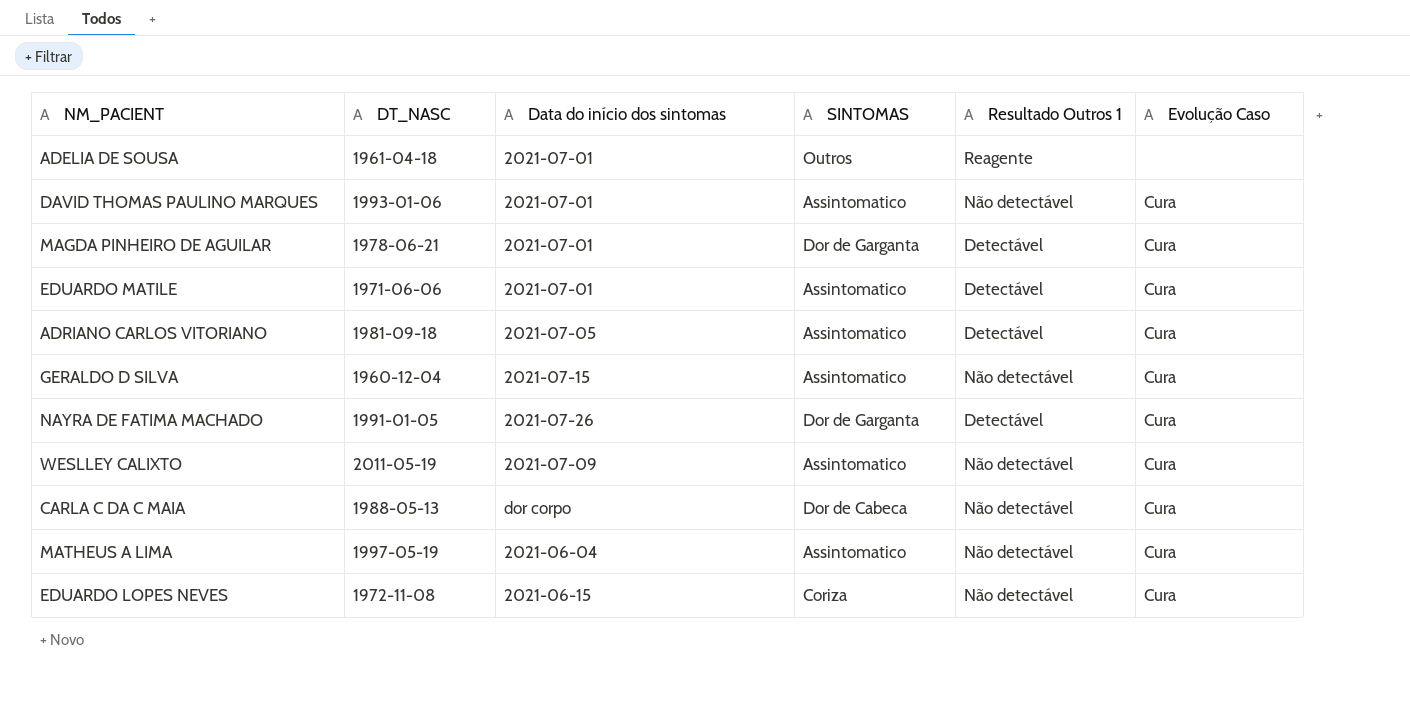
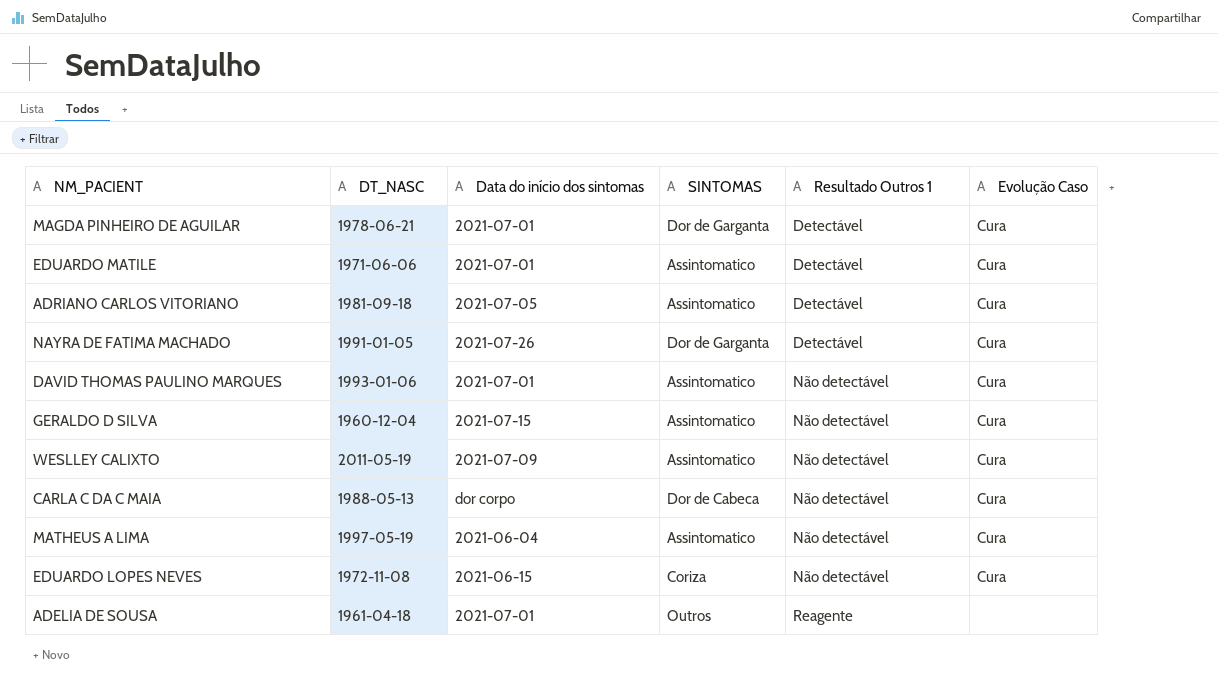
row order: none -> Resultado Outros 1 ascending

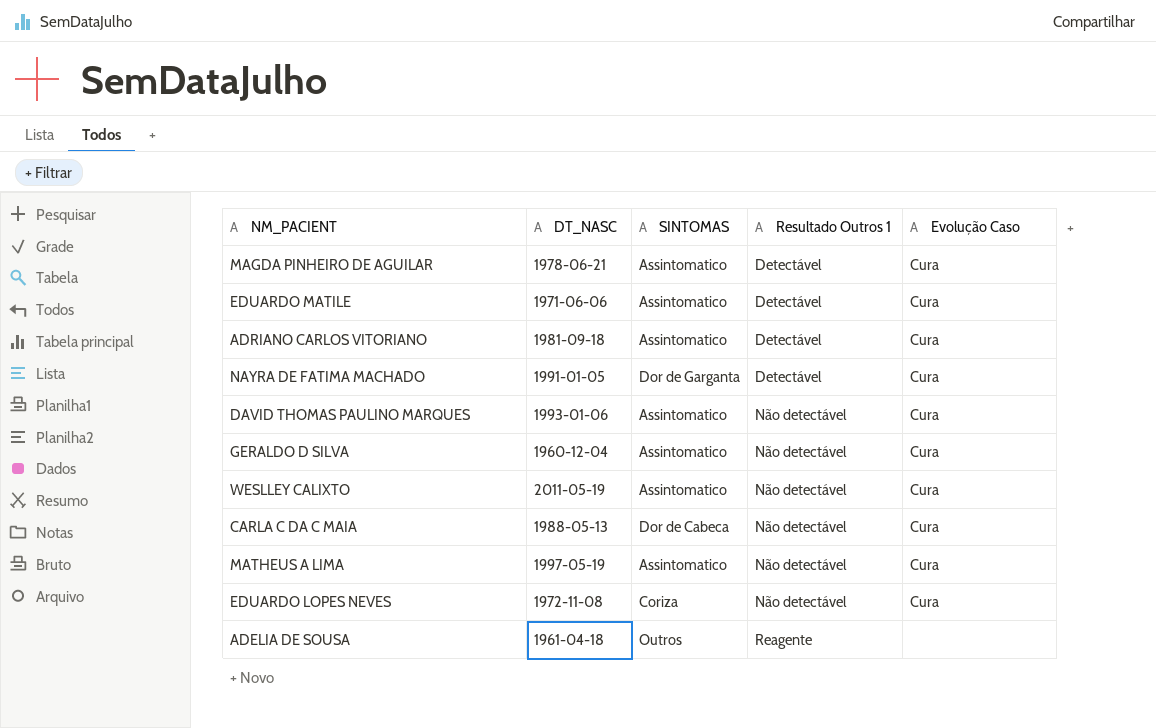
column Data do início dos sintomas | position: 3 -> none
MAGDA PINHEIRO DE AGUILAR | SINTOMAS: Dor de Garganta -> Assintomatico

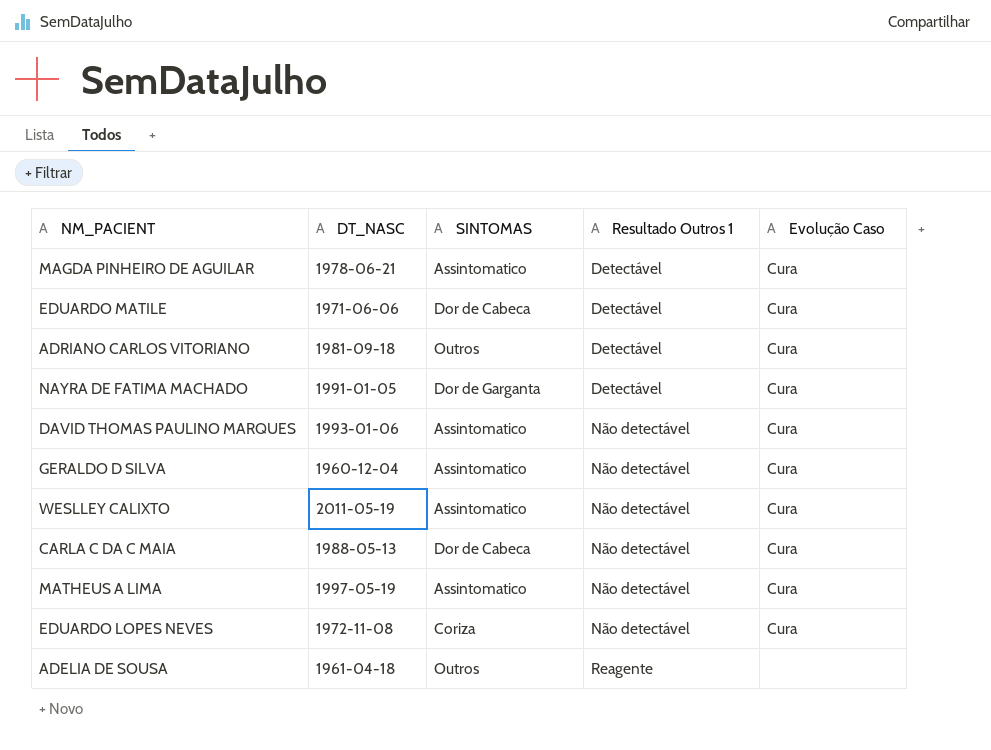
EDUARDO MATILE | SINTOMAS: Assintomatico -> Dor de Cabeca
ADRIANO CARLOS VITORIANO | SINTOMAS: Assintomatico -> Outros

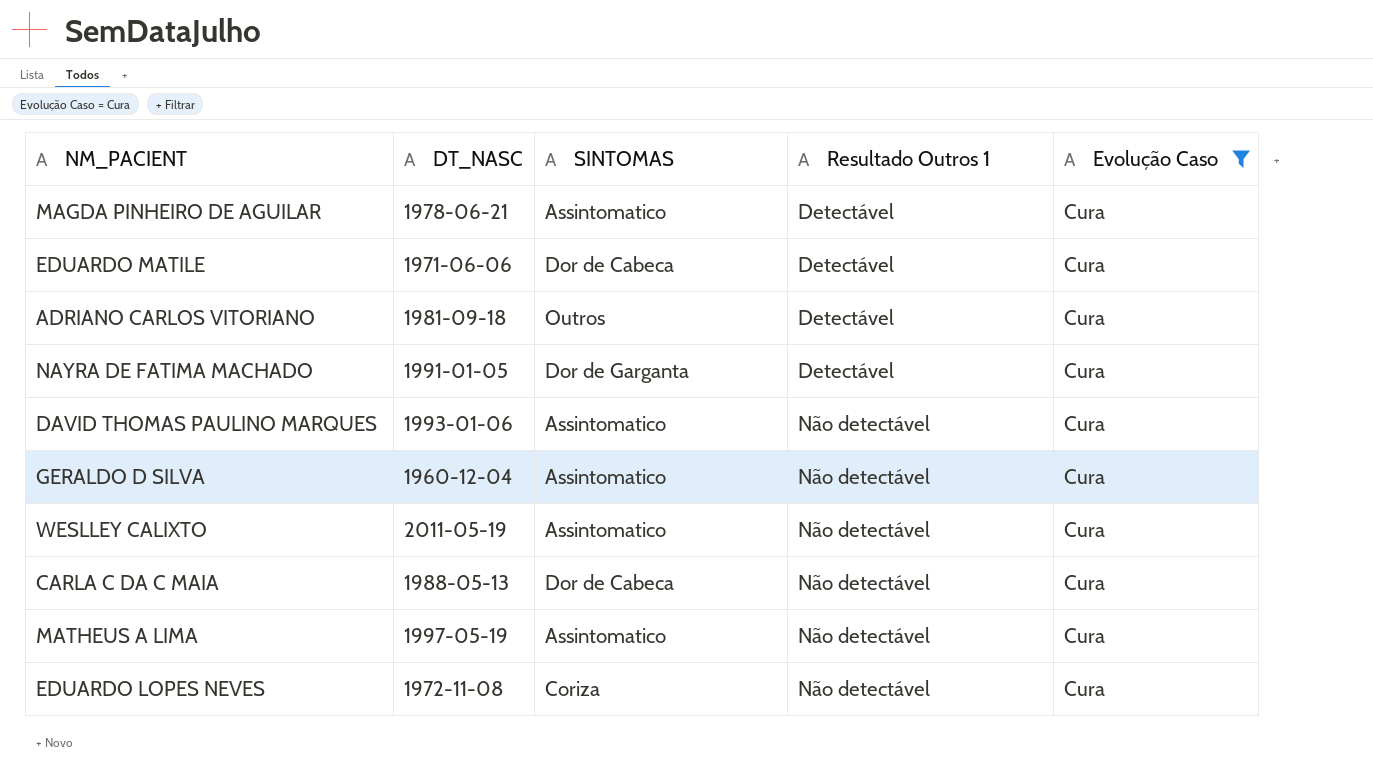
filter: none -> Evolução Caso = Cura

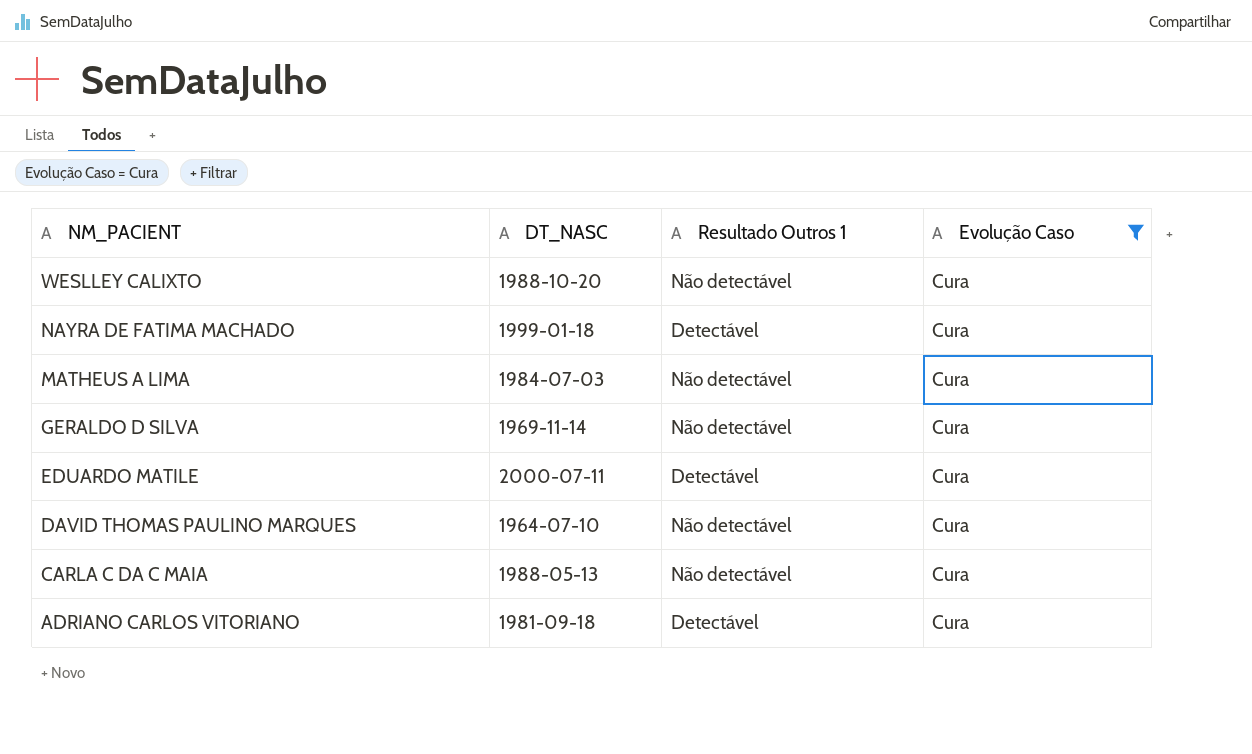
row order: Resultado Outros 1 ascending -> NM_PACIENT descending
column SINTOMAS | position: 3 -> none
row MAGDA PINHEIRO DE AGUILAR: 1978-06-21 | Assintomatico | Detectável | Cura -> none
row EDUARDO LOPES NEVES: 1972-11-08 | Coriza | Não detectável | Cura -> none
WESLLEY CALIXTO | DT_NASC: 2011-05-19 -> 1988-10-20
NAYRA DE FATIMA MACHADO | DT_NASC: 1991-01-05 -> 1999-01-18
MATHEUS A LIMA | DT_NASC: 1997-05-19 -> 1984-07-03
GERALDO D SILVA | DT_NASC: 1960-12-04 -> 1969-11-14
EDUARDO MATILE | DT_NASC: 1971-06-06 -> 2000-07-11
DAVID THOMAS PAULINO MARQUES | DT_NASC: 1993-01-06 -> 1964-07-10

